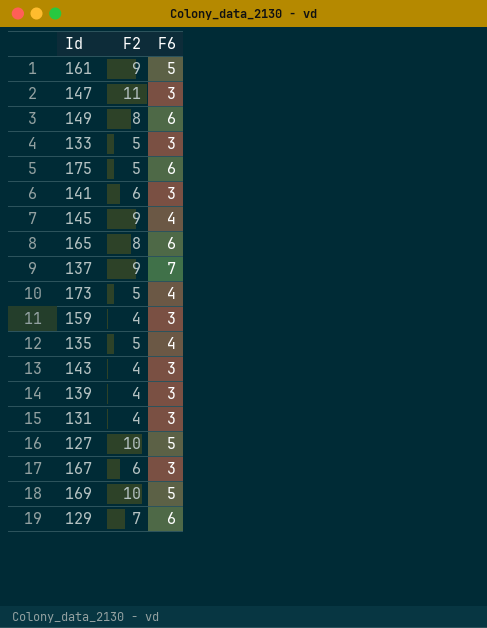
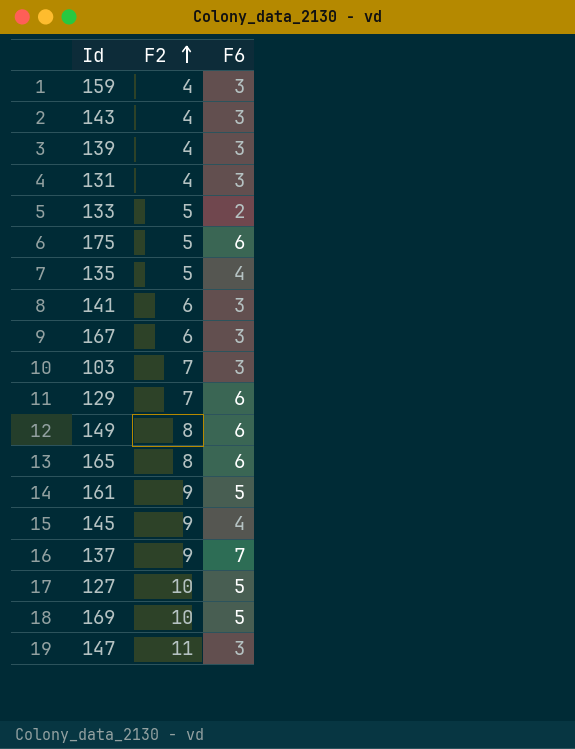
row order: none -> F2 ascending
row 173: 5 | 4 -> none
133 | F6: 3 -> 2
row 103: none -> 7 | 3

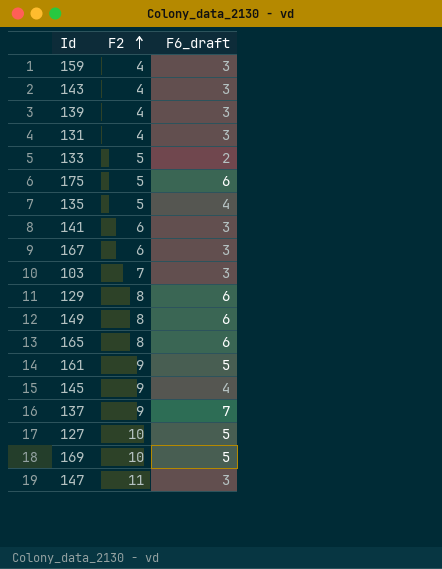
column name: F6 -> F6_draft
129 | F2: 7 -> 8

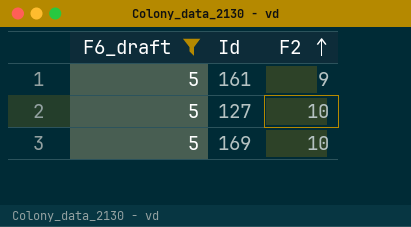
filter: none -> F6_draft = 5
column F6_draft | position: 3 -> 1

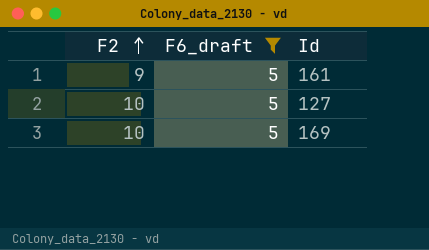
column F2 | position: 3 -> 1

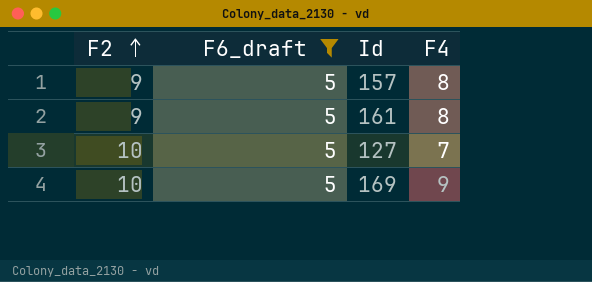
column F4 | position: none -> 4
row 157: none -> 9 | 5 | 8

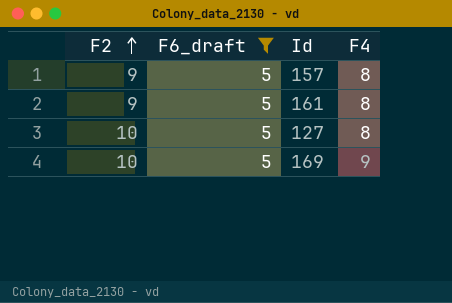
127 | F4: 7 -> 8

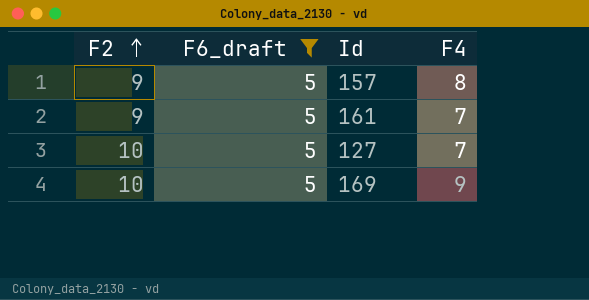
161 | F4: 8 -> 7
127 | F4: 8 -> 7

